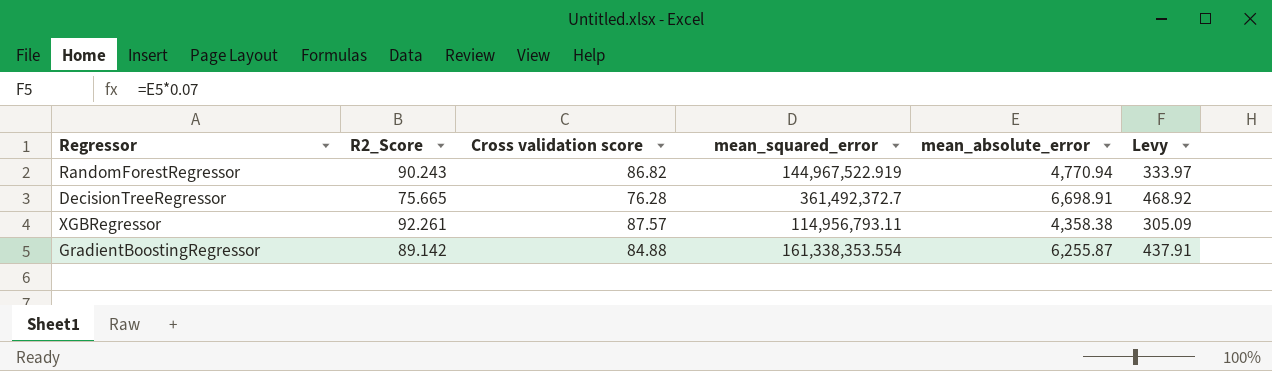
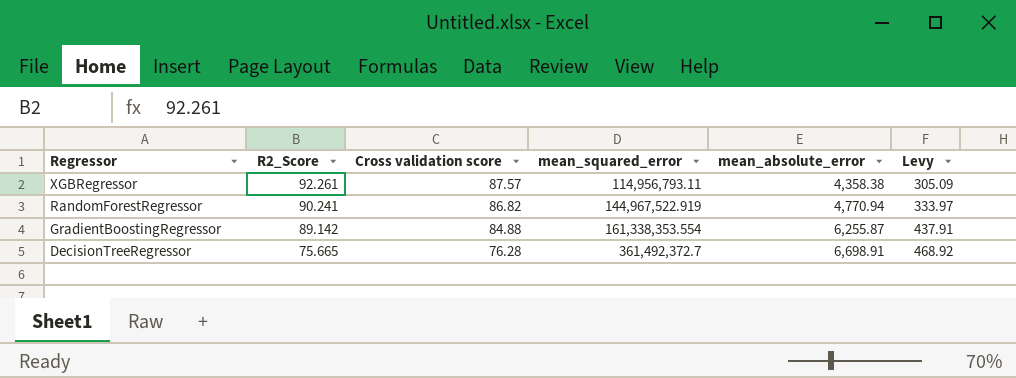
row order: none -> Regressor descending
RandomForestRegressor | R2_Score: 90.243 -> 90.241

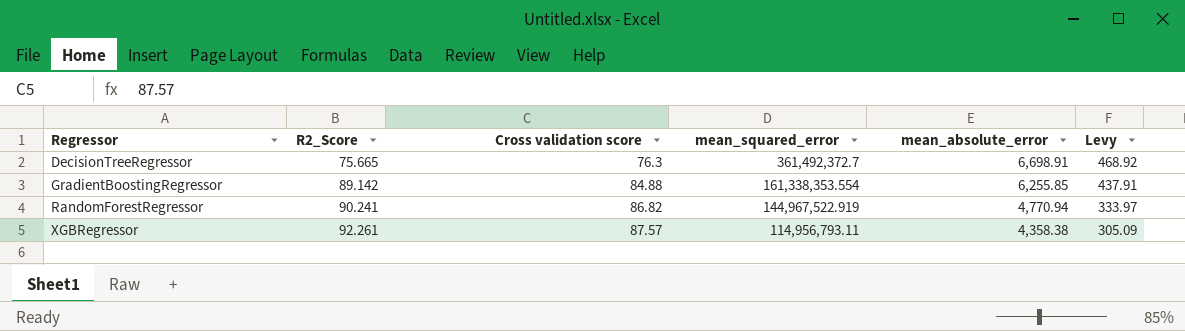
row order: Regressor descending -> Regressor ascending
DecisionTreeRegressor | Cross validation score: 76.28 -> 76.3
GradientBoostingRegressor | mean_absolute_error: 6,255.87 -> 6,255.85

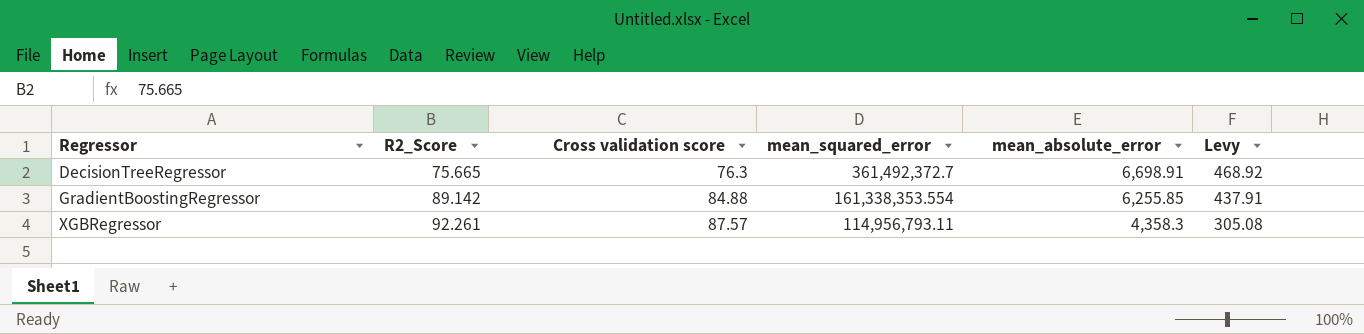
row RandomForestRegressor: 90.241 | 86.82 | 144,967,522.919 | 4,770.94 | 333.97 -> none
XGBRegressor | mean_absolute_error: 4,358.38 -> 4,358.3
XGBRegressor | Levy: 305.09 -> 305.08

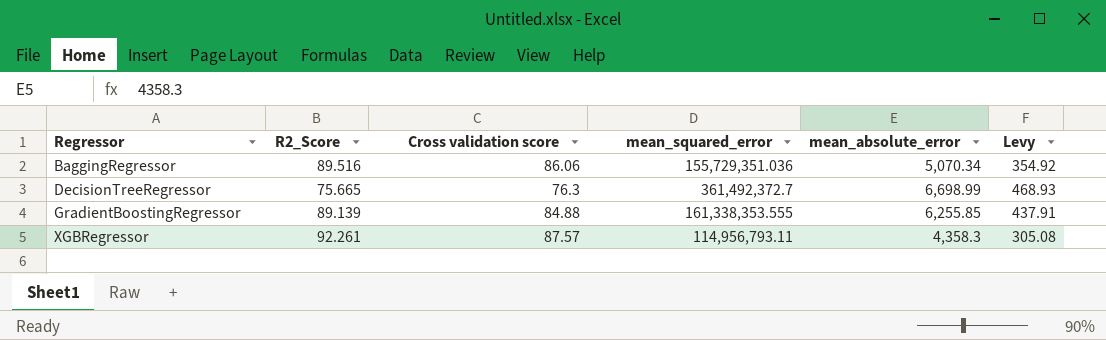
row BaggingRegressor: none -> 89.516 | 86.06 | 155,729,351.036 | 5,070.34 | 354.92
DecisionTreeRegressor | mean_absolute_error: 6,698.91 -> 6,698.99
DecisionTreeRegressor | Levy: 468.92 -> 468.93
GradientBoostingRegressor | R2_Score: 89.142 -> 89.139
GradientBoostingRegressor | mean_squared_error: 161,338,353.554 -> 161,338,353.555

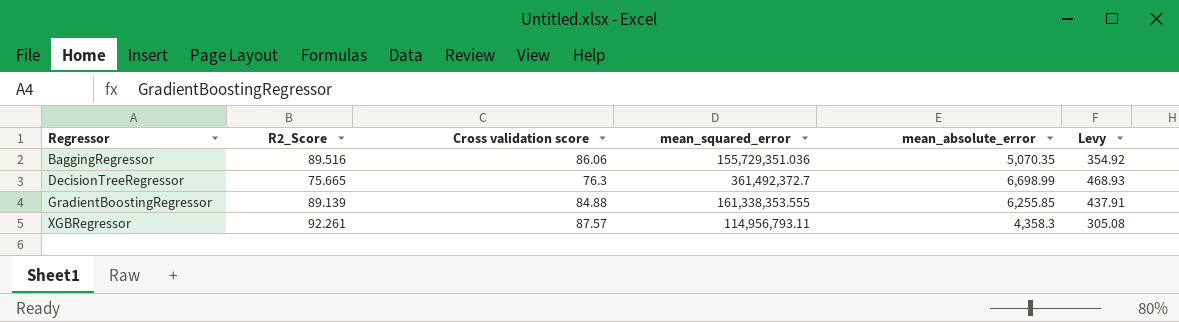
BaggingRegressor | mean_absolute_error: 5,070.34 -> 5,070.35

